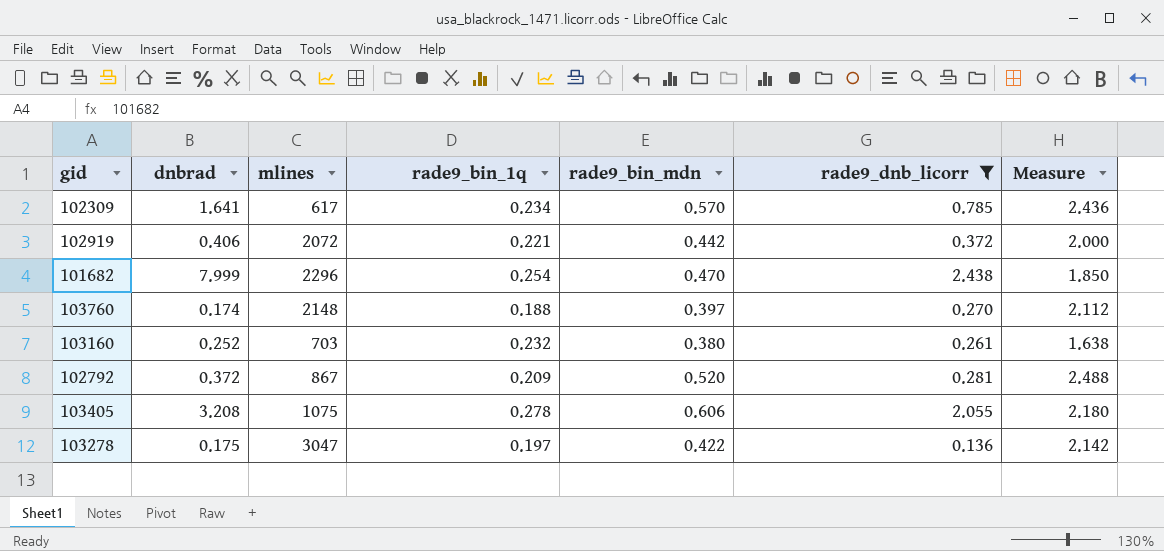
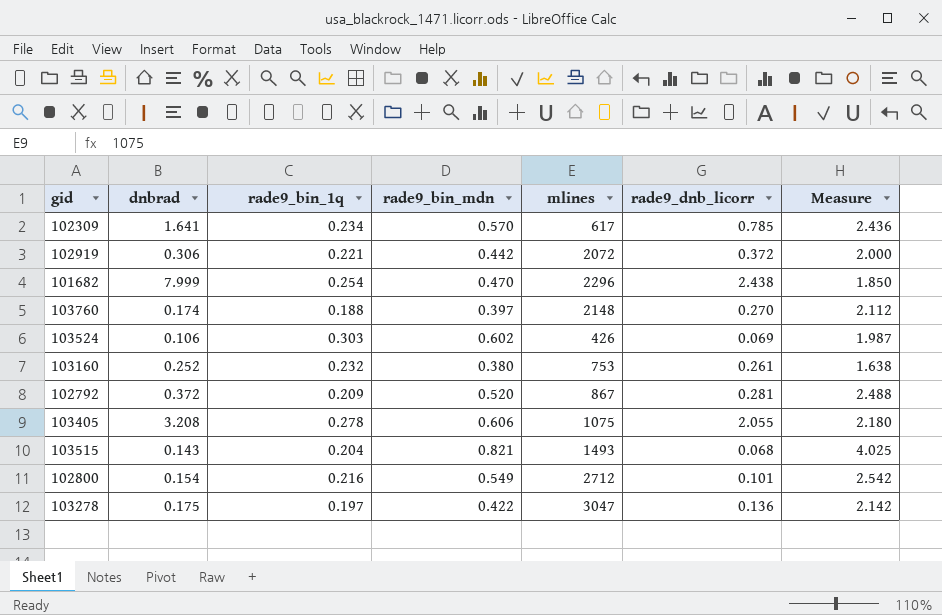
filter: rade9_dnb_licorr >= 0.136 -> none
column mlines | position: 3 -> 5
102919 | dnbrad: 0.406 -> 0.306
103160 | mlines: 703 -> 753

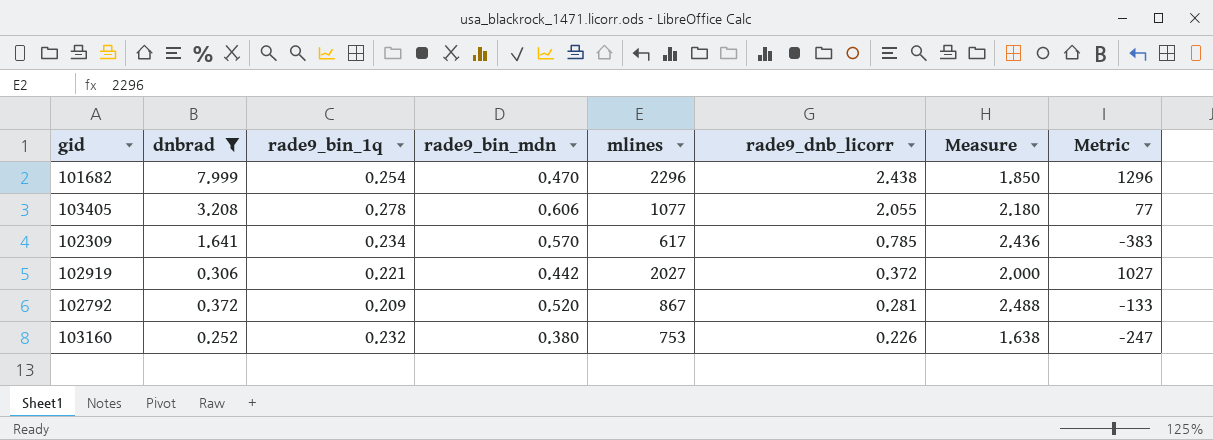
filter: none -> dnbrad >= 0.252
row order: none -> rade9_dnb_licorr descending
column Metric | formula: none -> [mlines] - 1000
103405 | mlines: 1075 -> 1077
102919 | mlines: 2072 -> 2027
103160 | rade9_dnb_licorr: 0.261 -> 0.226

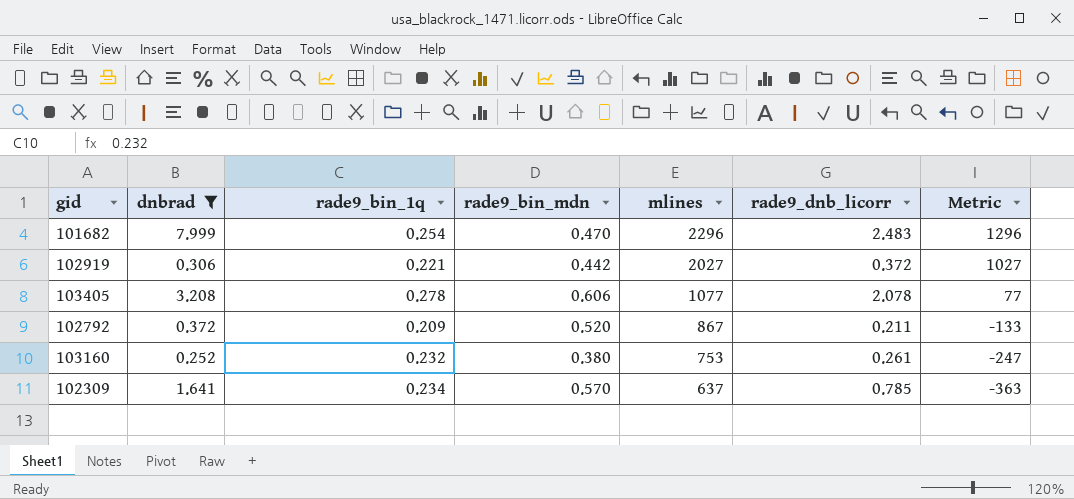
row order: rade9_dnb_licorr descending -> mlines descending
column Measure | formula: [rade9_bin_mdn] / [rade9_bin_1q] -> none
101682 | rade9_dnb_licorr: 2.438 -> 2.483
103405 | rade9_dnb_licorr: 2.055 -> 2.078
102792 | rade9_dnb_licorr: 0.281 -> 0.211
103160 | rade9_dnb_licorr: 0.226 -> 0.261
102309 | mlines: 617 -> 637
102309 | Metric: -383 -> -363

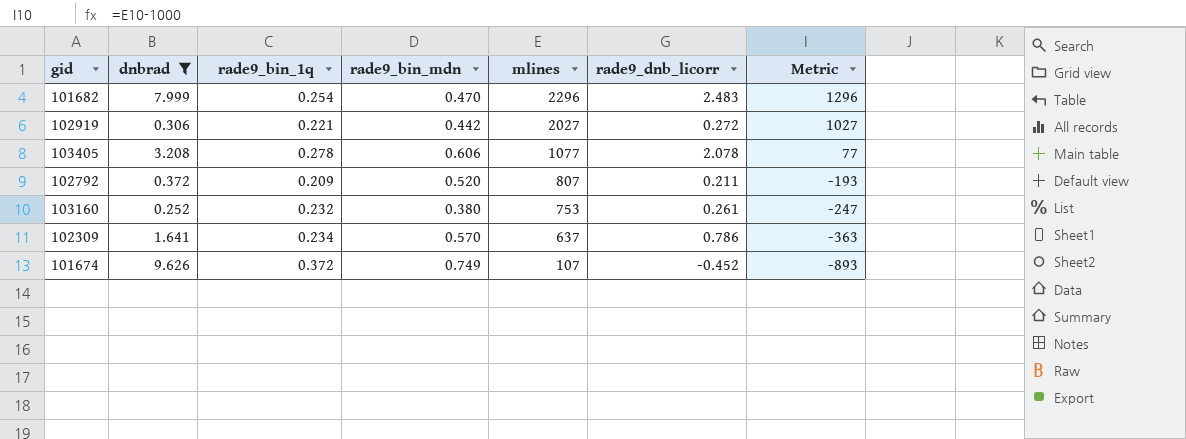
102919 | rade9_dnb_licorr: 0.372 -> 0.272
102792 | mlines: 867 -> 807
102792 | Metric: -133 -> -193
102309 | rade9_dnb_licorr: 0.785 -> 0.786
row 101674: none -> 9.626 | 0.372 | 0.749 | 107 | -0.452 | -893

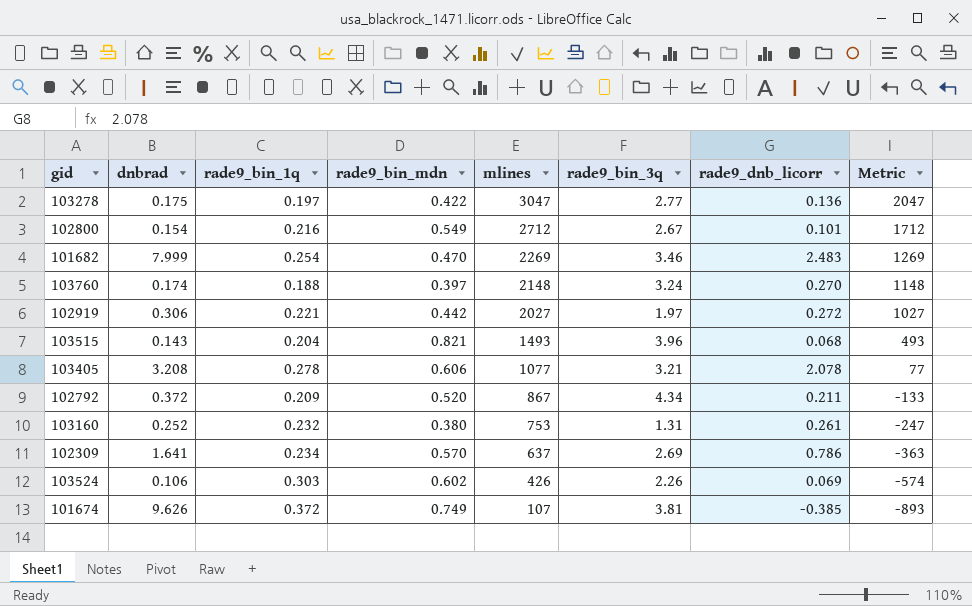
filter: dnbrad >= 0.252 -> none
column rade9_bin_3q | position: none -> 6
101682 | mlines: 2296 -> 2269
101682 | Metric: 1296 -> 1269
102792 | mlines: 807 -> 867
102792 | Metric: -193 -> -133
101674 | rade9_dnb_licorr: -0.452 -> -0.385

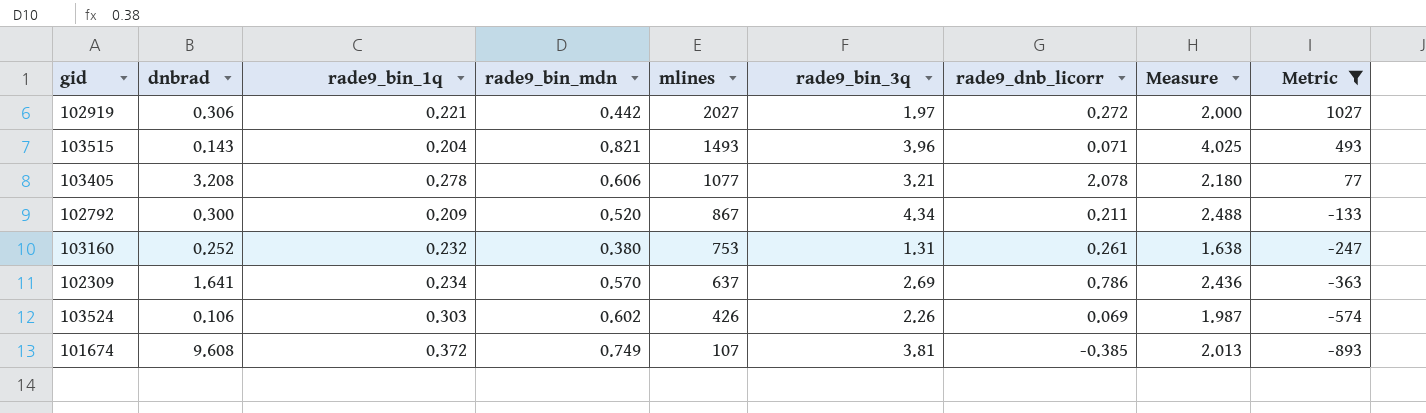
filter: none -> Metric <= 1027
column Measure | formula: none -> [rade9_bin_mdn] / [rade9_bin_1q]
103515 | rade9_dnb_licorr: 0.068 -> 0.071
102792 | dnbrad: 0.372 -> 0.300
101674 | dnbrad: 9.626 -> 9.608

